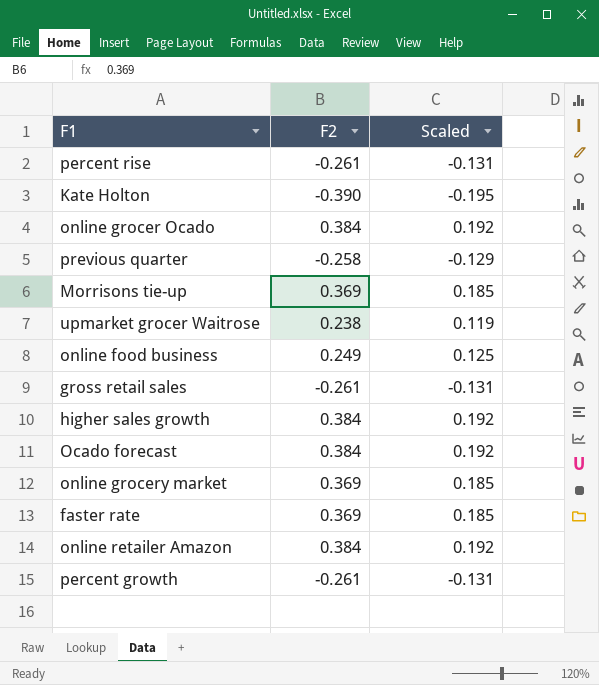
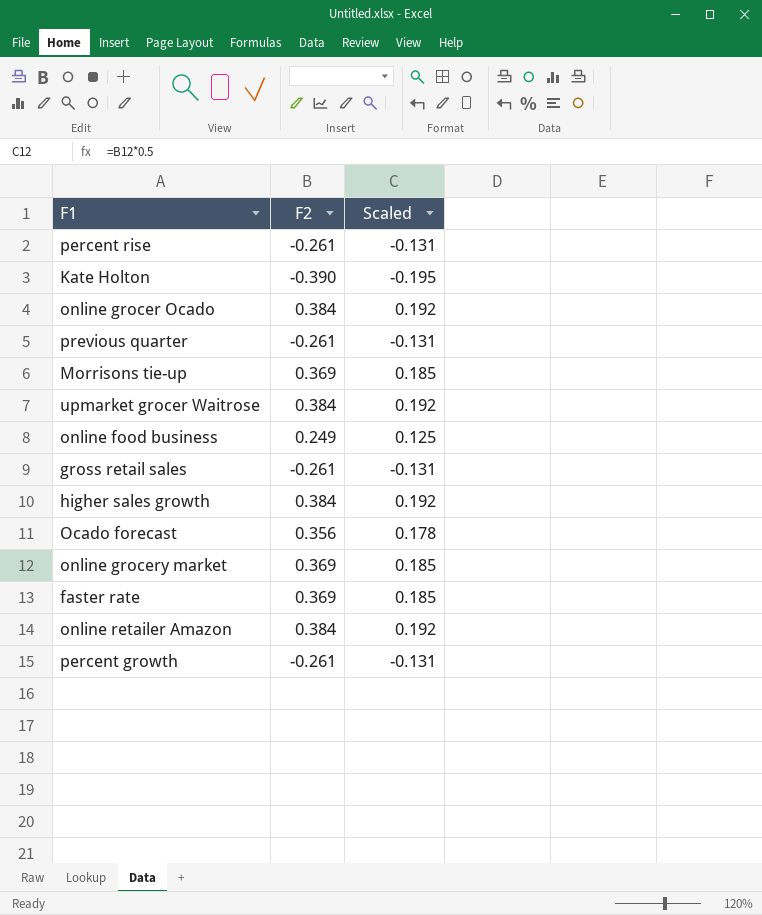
previous quarter | F2: -0.258 -> -0.261
previous quarter | Scaled: -0.129 -> -0.131
upmarket grocer Waitrose | F2: 0.238 -> 0.384
upmarket grocer Waitrose | Scaled: 0.119 -> 0.192
Ocado forecast | F2: 0.384 -> 0.356
Ocado forecast | Scaled: 0.192 -> 0.178

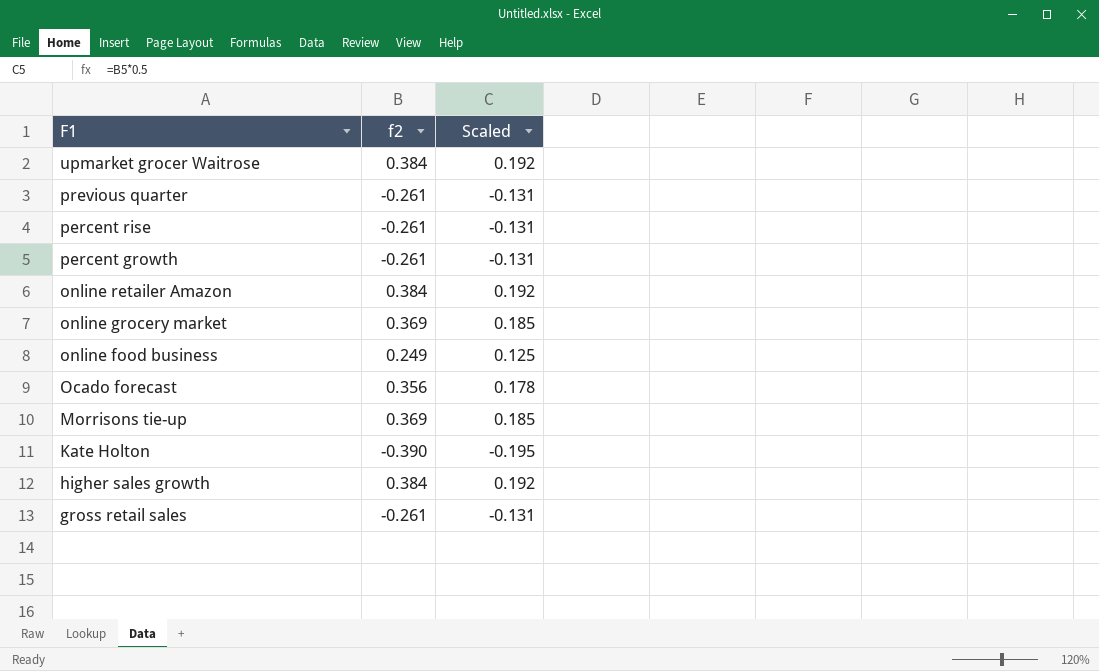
row order: none -> F1 descending
column name: F2 -> f2
row online grocer Ocado: 0.384 | 0.192 -> none
row faster rate: 0.369 | 0.185 -> none

